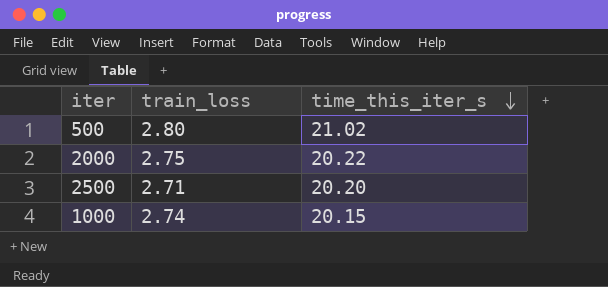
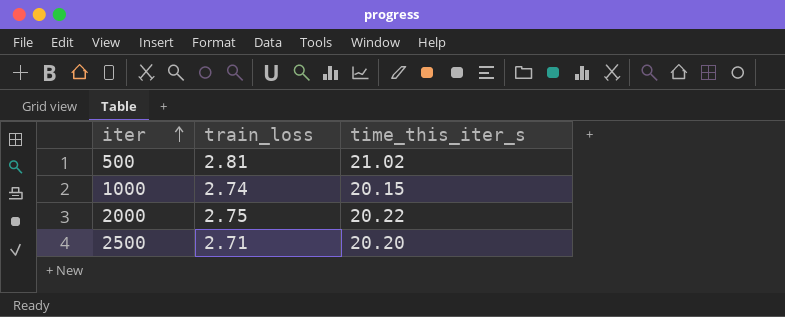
row order: time_this_iter_s descending -> iter ascending
500 | train_loss: 2.80 -> 2.81

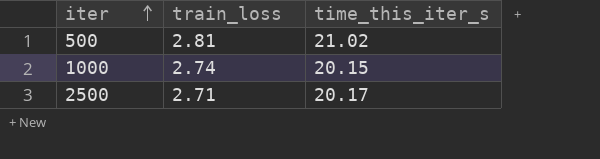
row 2000: 2.75 | 20.22 -> none
2500 | time_this_iter_s: 20.20 -> 20.17

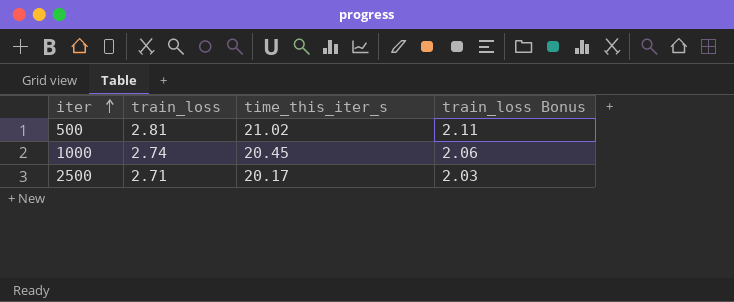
column train_loss Bonus | formula: none -> [train_loss] * 0.75
1000 | time_this_iter_s: 20.15 -> 20.45

